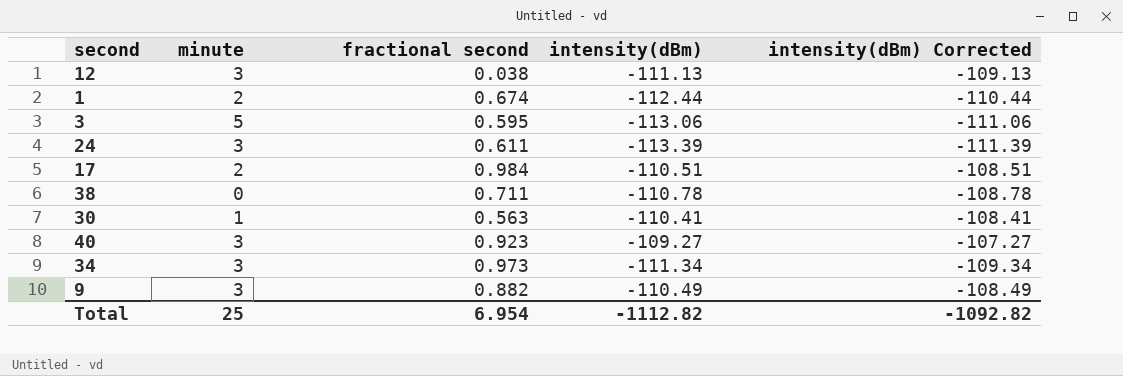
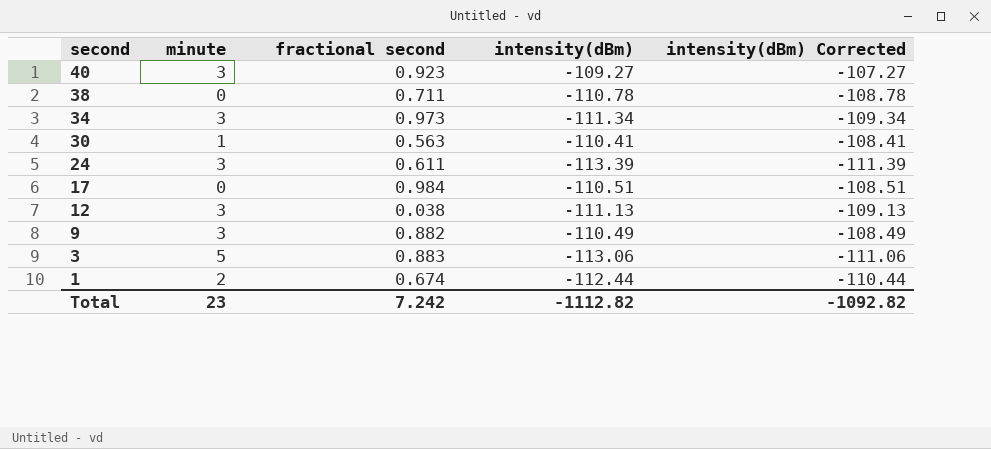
row order: none -> second descending
17 | minute: 2 -> 0
3 | fractional second: 0.595 -> 0.883
Total | minute: 25 -> 23
Total | fractional second: 6.954 -> 7.242

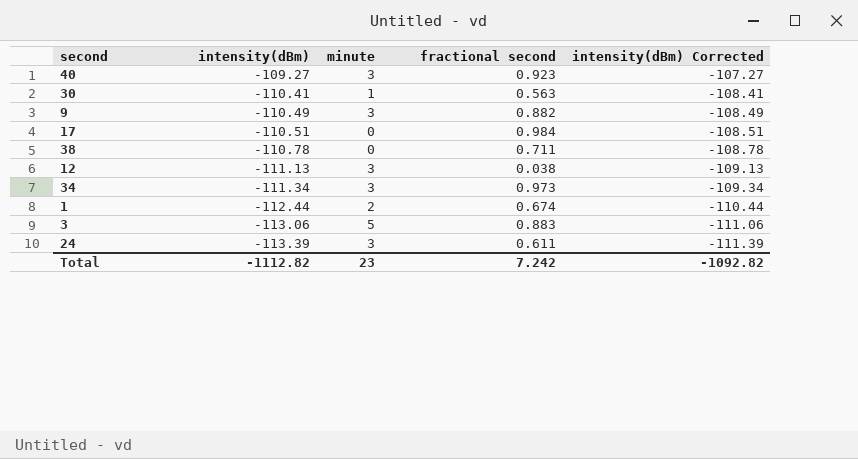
row order: second descending -> intensity(dBm) descending
column intensity(dBm) | position: 4 -> 2

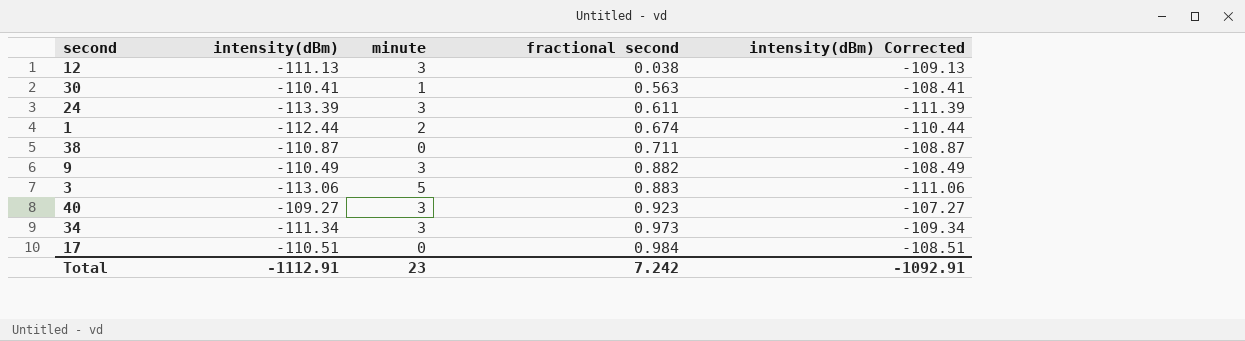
row order: intensity(dBm) descending -> fractional second ascending
38 | intensity(dBm): -110.78 -> -110.87
38 | intensity(dBm) Corrected: -108.78 -> -108.87
Total | intensity(dBm): -1112.82 -> -1112.91
Total | intensity(dBm) Corrected: -1092.82 -> -1092.91

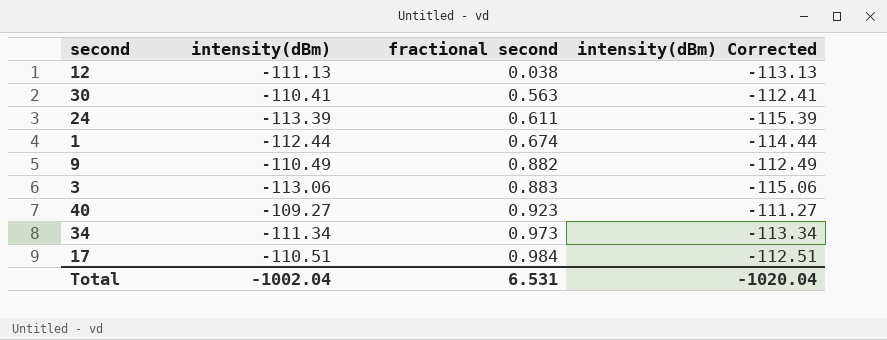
column minute | position: 3 -> none
column intensity(dBm) Corrected | formula: [intensity(dBm)] + 2 -> [intensity(dBm)] - 2
row 38: -110.87 | 0 | 0.711 | -108.87 -> none
Total | intensity(dBm): -1112.91 -> -1002.04
Total | fractional second: 7.242 -> 6.531
Total | intensity(dBm) Corrected: -1092.91 -> -1020.04

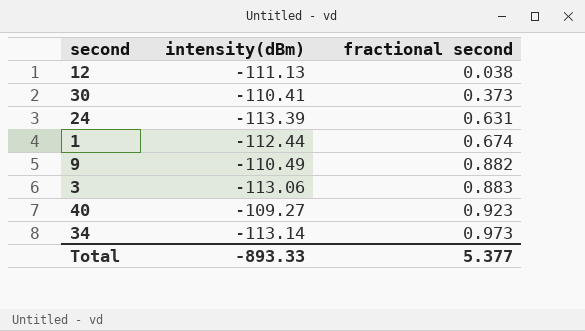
column intensity(dBm) Corrected | formula: [intensity(dBm)] - 2 -> none
row 17: -110.51 | 0.984 | -112.51 -> none
30 | fractional second: 0.563 -> 0.373
24 | fractional second: 0.611 -> 0.631
34 | intensity(dBm): -111.34 -> -113.14
Total | intensity(dBm): -1002.04 -> -893.33
Total | fractional second: 6.531 -> 5.377

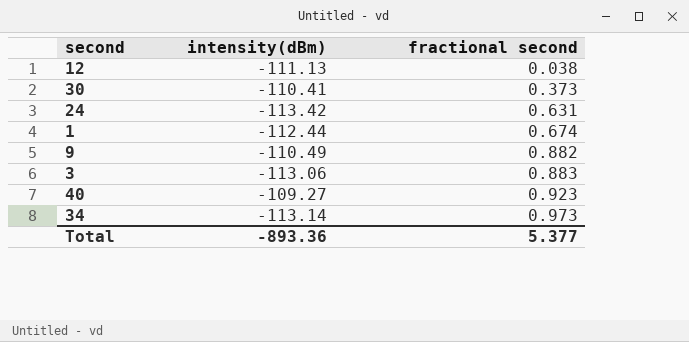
24 | intensity(dBm): -113.39 -> -113.42
Total | intensity(dBm): -893.33 -> -893.36

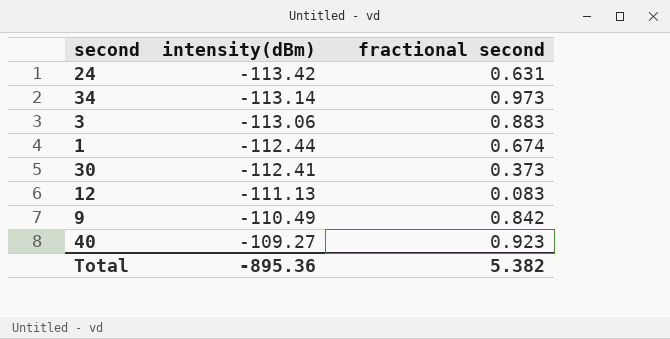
row order: fractional second ascending -> intensity(dBm) ascending
30 | intensity(dBm): -110.41 -> -112.41
12 | fractional second: 0.038 -> 0.083
9 | fractional second: 0.882 -> 0.842
Total | intensity(dBm): -893.36 -> -895.36
Total | fractional second: 5.377 -> 5.382

